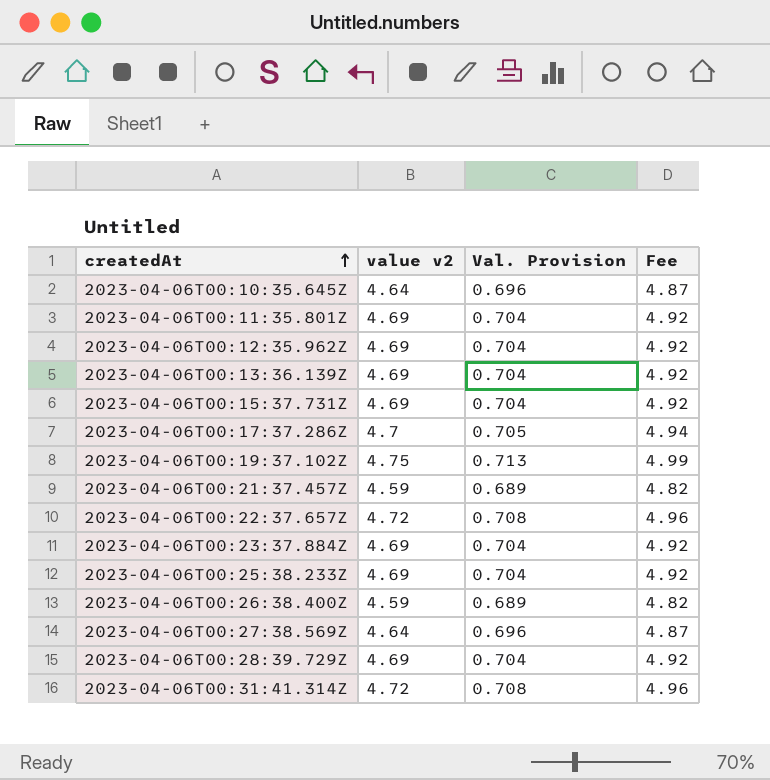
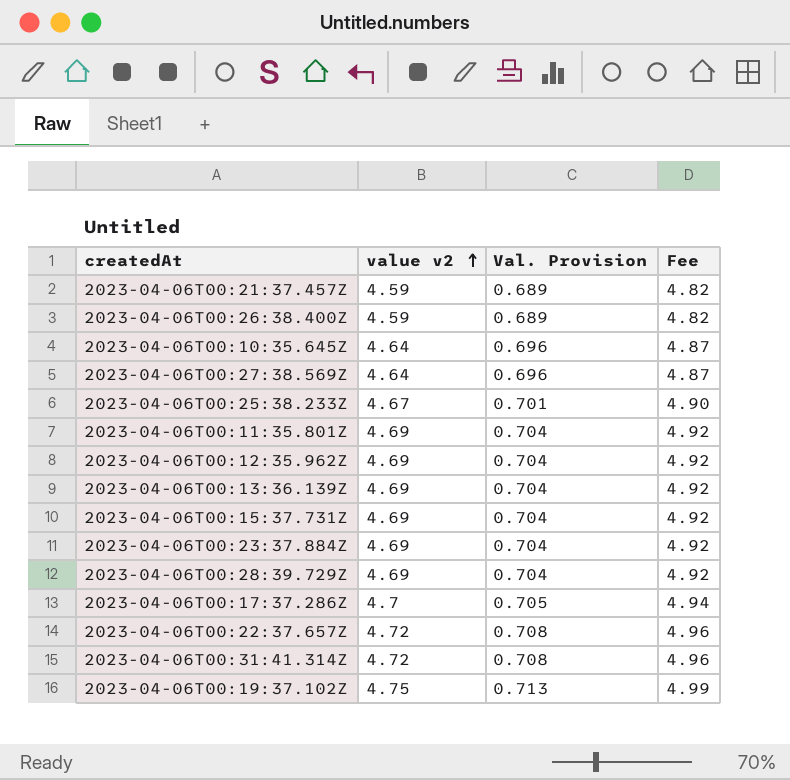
row order: createdAt ascending -> value v2 ascending
2023-04-06T00:25:38.233Z | value v2: 4.69 -> 4.67
2023-04-06T00:25:38.233Z | Val. Provision: 0.704 -> 0.701
2023-04-06T00:25:38.233Z | Fee: 4.92 -> 4.90

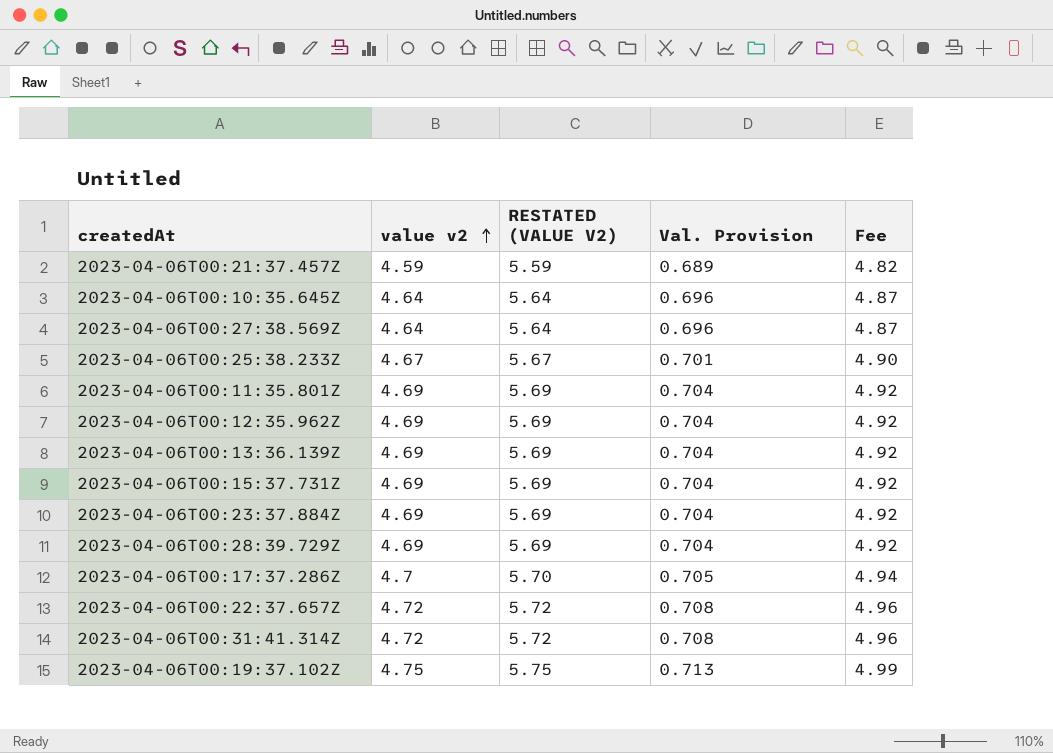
column RESTATED (VALUE V2) | formula: none -> [value v2] + 1
row 2023-04-06T00:26:38.400Z: 4.59 | 0.689 | 4.82 -> none

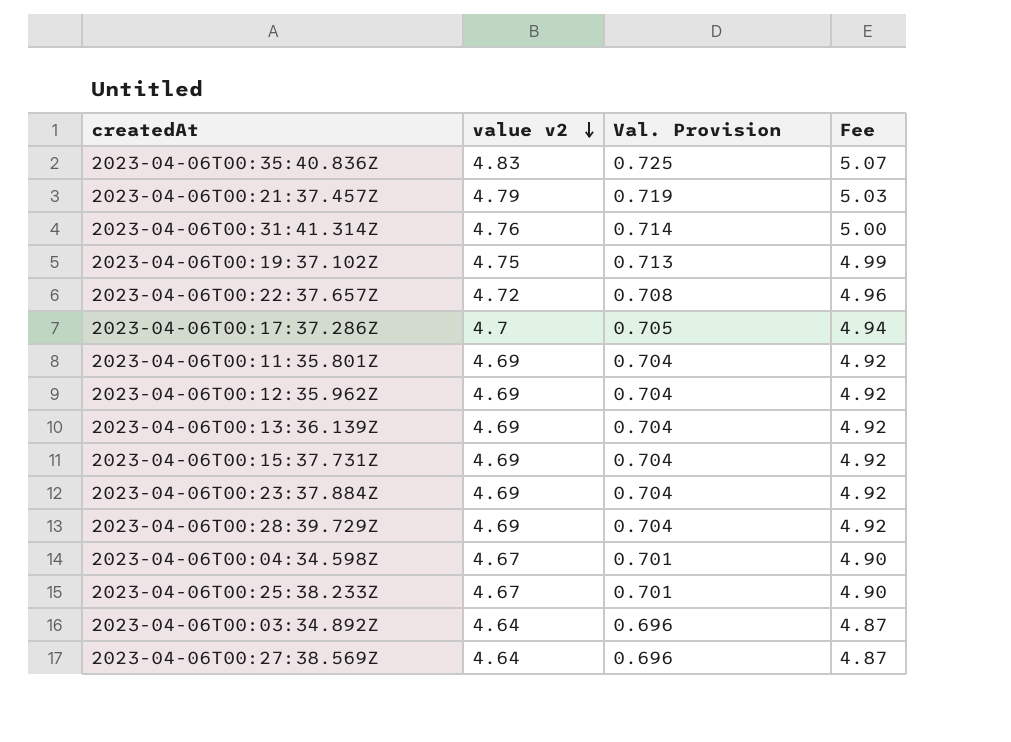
row order: value v2 ascending -> value v2 descending
column RESTATED (VALUE V2) | formula: [value v2] + 1 -> none
row 2023-04-06T00:10:35.645Z: 4.64 | 5.64 | 0.696 | 4.87 -> none
row 2023-04-06T00:35:40.836Z: none -> 4.83 | 0.725 | 5.07
2023-04-06T00:21:37.457Z | value v2: 4.59 -> 4.79
2023-04-06T00:21:37.457Z | Val. Provision: 0.689 -> 0.719
2023-04-06T00:21:37.457Z | Fee: 4.82 -> 5.03
2023-04-06T00:31:41.314Z | value v2: 4.72 -> 4.76
2023-04-06T00:31:41.314Z | Val. Provision: 0.708 -> 0.714
2023-04-06T00:31:41.314Z | Fee: 4.96 -> 5.00
row 2023-04-06T00:04:34.598Z: none -> 4.67 | 0.701 | 4.90
row 2023-04-06T00:03:34.892Z: none -> 4.64 | 0.696 | 4.87

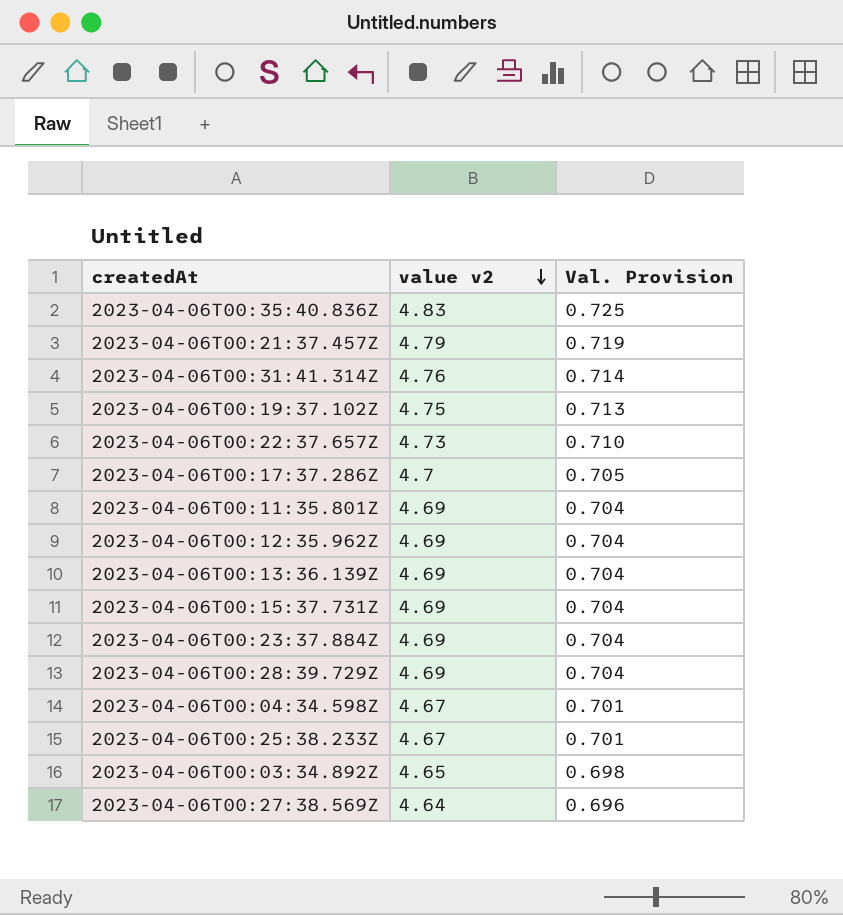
column Fee | formula: [value v2] * 1.05 -> none
2023-04-06T00:22:37.657Z | value v2: 4.72 -> 4.73
2023-04-06T00:22:37.657Z | Val. Provision: 0.708 -> 0.710
2023-04-06T00:03:34.892Z | value v2: 4.64 -> 4.65
2023-04-06T00:03:34.892Z | Val. Provision: 0.696 -> 0.698

